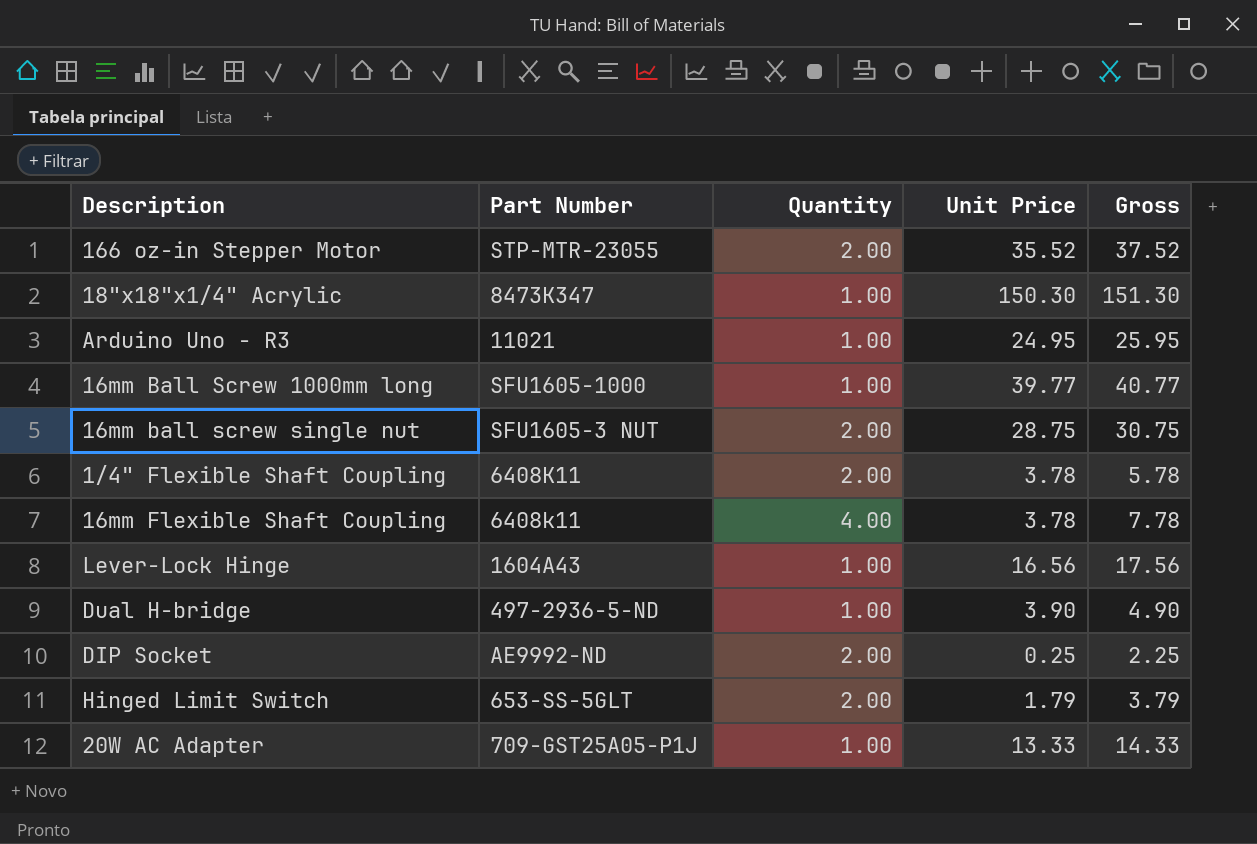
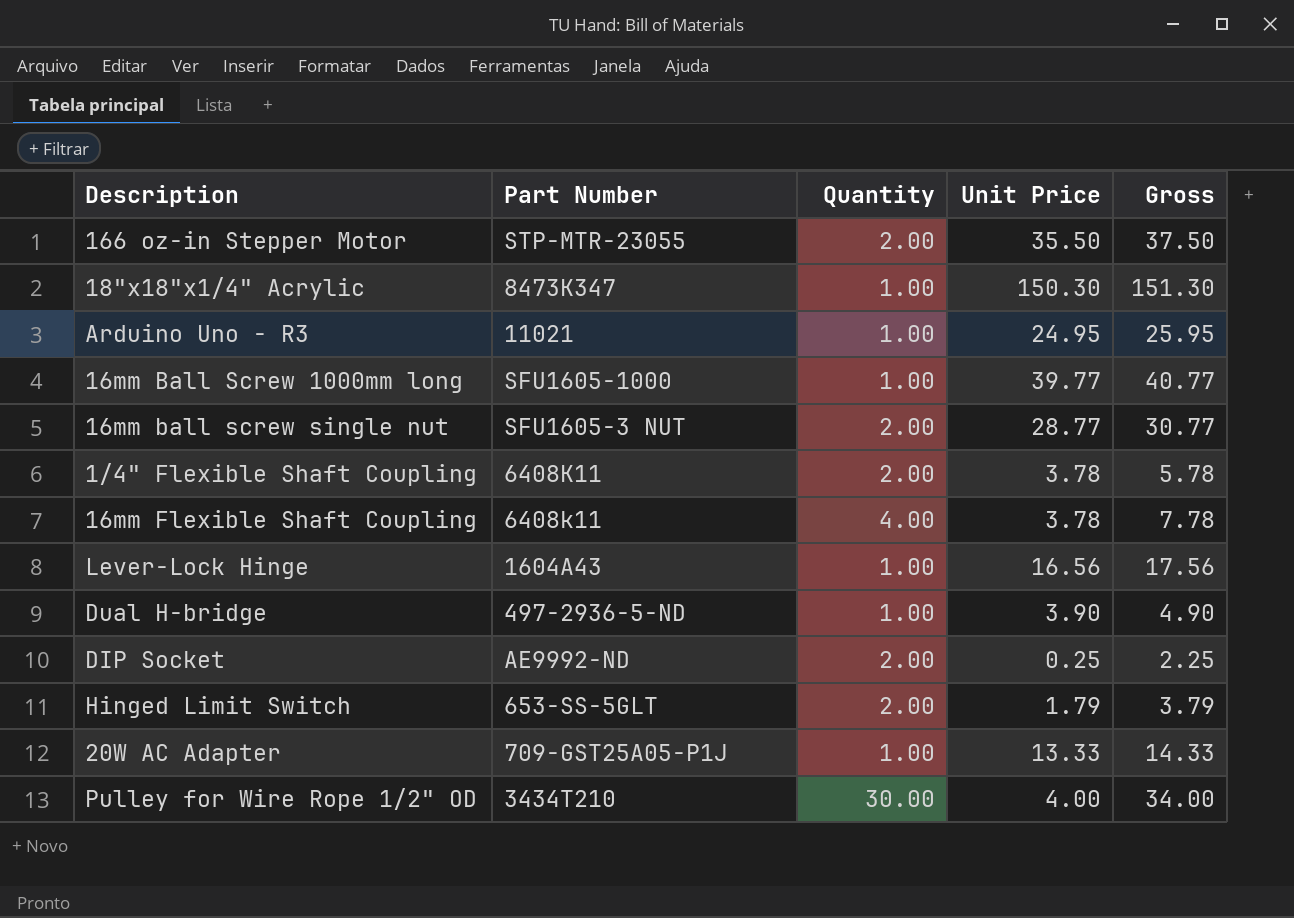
166 oz-in Stepper Motor | Unit Price: 35.52 -> 35.50
166 oz-in Stepper Motor | Gross: 37.52 -> 37.50
16mm ball screw single nut | Unit Price: 28.75 -> 28.77
16mm ball screw single nut | Gross: 30.75 -> 30.77
row Pulley for Wire Rope 1/2" OD: none -> 3434T210 | 30.00 | 4.00 | 34.00

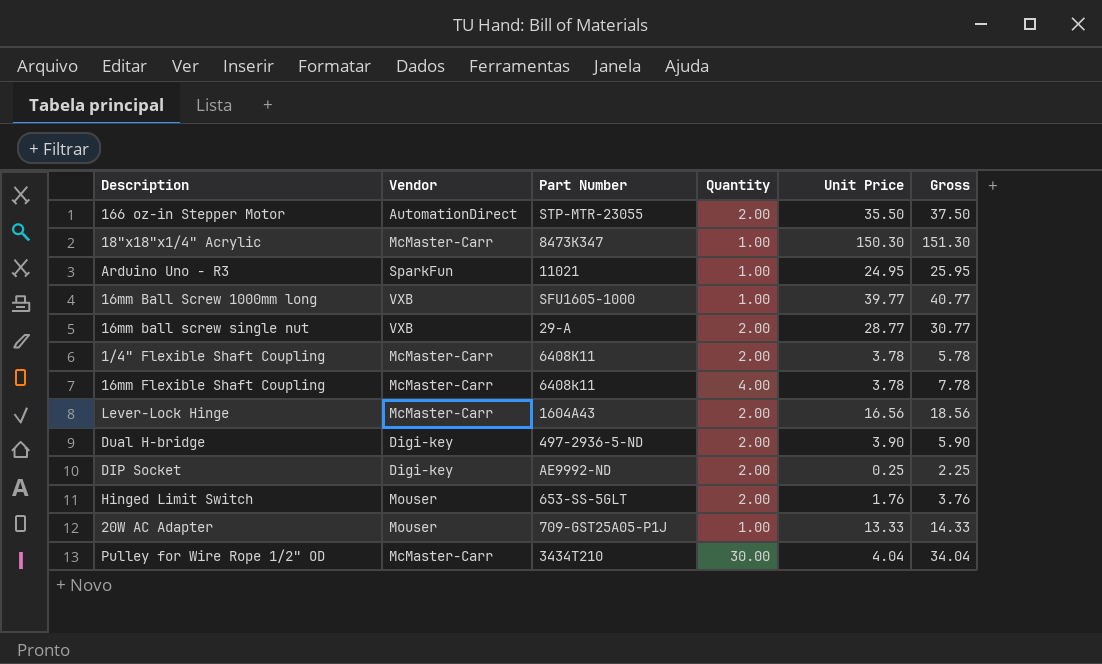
column Vendor | position: none -> 2
16mm ball screw single nut | Part Number: SFU1605-3 NUT -> 29-A
Lever-Lock Hinge | Quantity: 1.00 -> 2.00
Lever-Lock Hinge | Gross: 17.56 -> 18.56
Dual H-bridge | Quantity: 1.00 -> 2.00
Dual H-bridge | Gross: 4.90 -> 5.90
Hinged Limit Switch | Unit Price: 1.79 -> 1.76
Hinged Limit Switch | Gross: 3.79 -> 3.76
Pulley for Wire Rope 1/2" OD | Unit Price: 4.00 -> 4.04
Pulley for Wire Rope 1/2" OD | Gross: 34.00 -> 34.04

